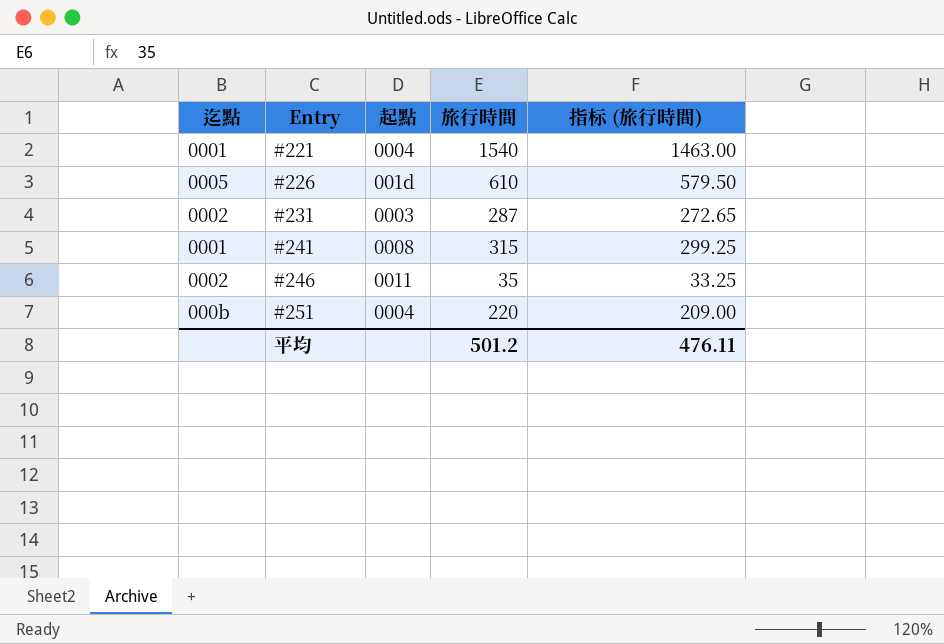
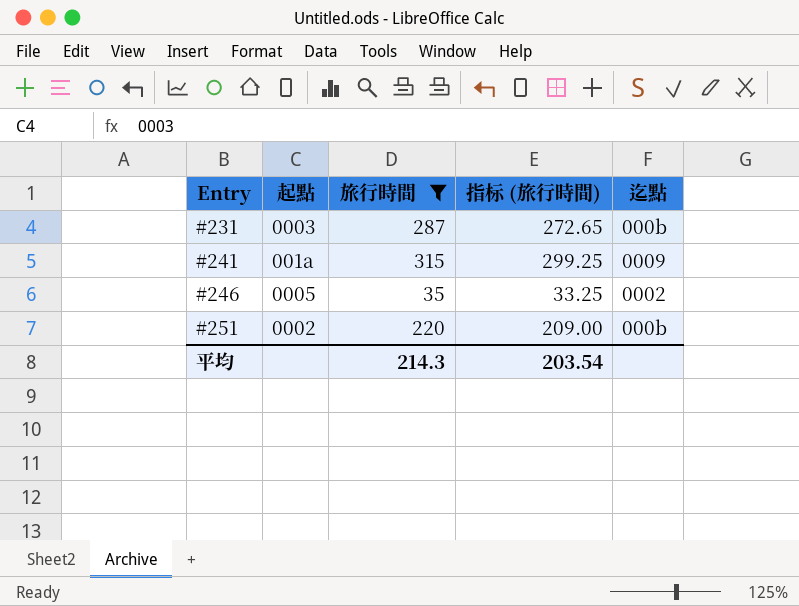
filter: none -> 旅行時間 <= 315
column 迄點 | position: 1 -> 5
#231 | 迄點: 0002 -> 000b
#241 | 起點: 0008 -> 001a
#241 | 迄點: 0001 -> 0009
#246 | 起點: 0011 -> 0005
#251 | 起點: 0004 -> 0002
平均 | 旅行時間: 501.2 -> 214.3
平均 | 指标 (旅行時間): 476.11 -> 203.54

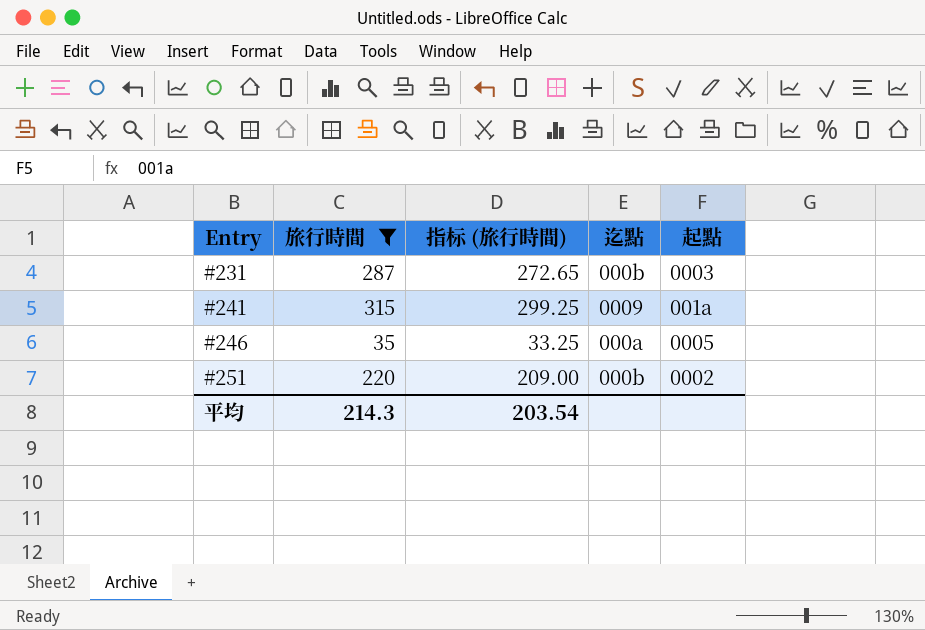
column 起點 | position: 2 -> 5
#246 | 迄點: 0002 -> 000a

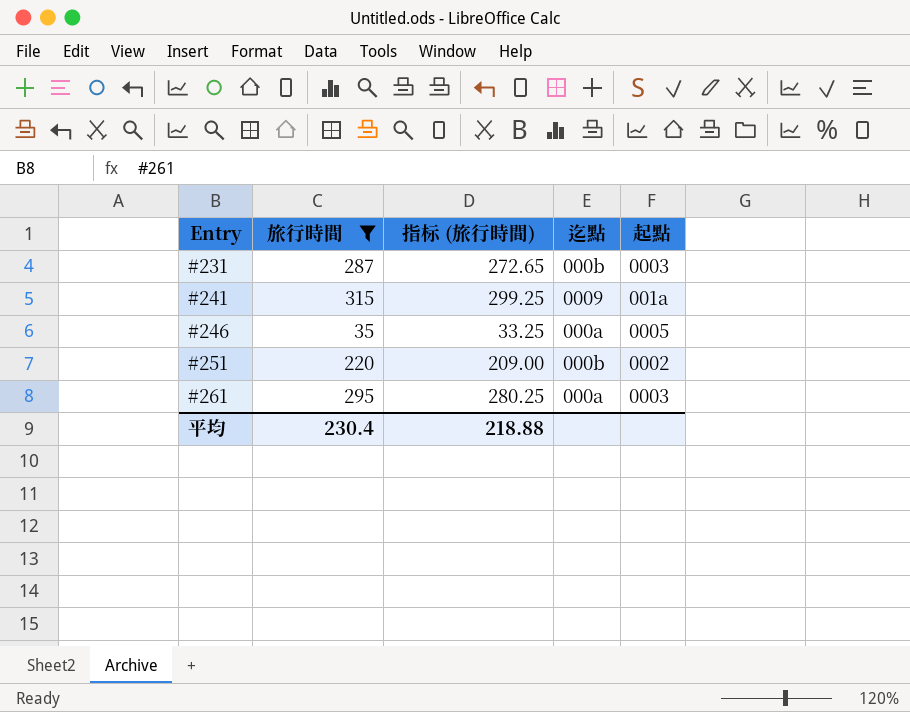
row #261: none -> 295 | 280.25 | 000a | 0003
平均 | 旅行時間: 214.3 -> 230.4
平均 | 指标 (旅行時間): 203.54 -> 218.88

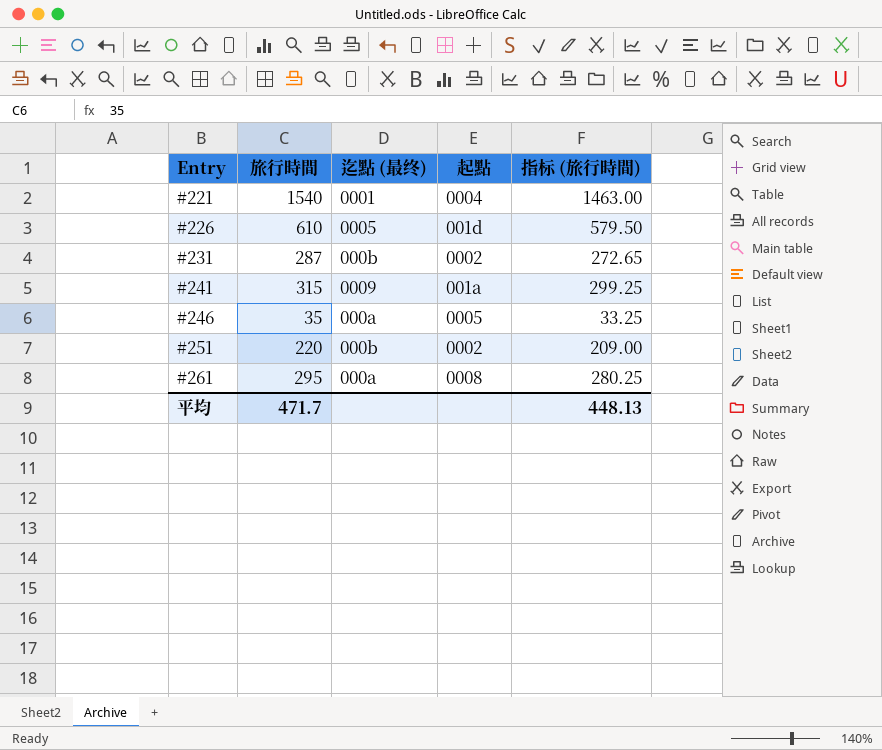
filter: 旅行時間 <= 315 -> none
column name: 迄點 -> 迄點 (最终)
column 指标 (旅行時間) | position: 3 -> 5
#231 | 起點: 0003 -> 0002
#261 | 起點: 0003 -> 0008
平均 | 旅行時間: 230.4 -> 471.7
平均 | 指标 (旅行時間): 218.88 -> 448.13

